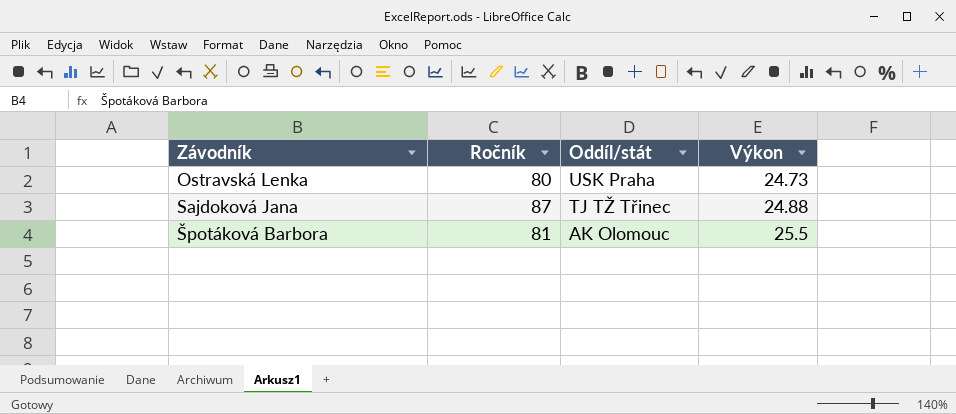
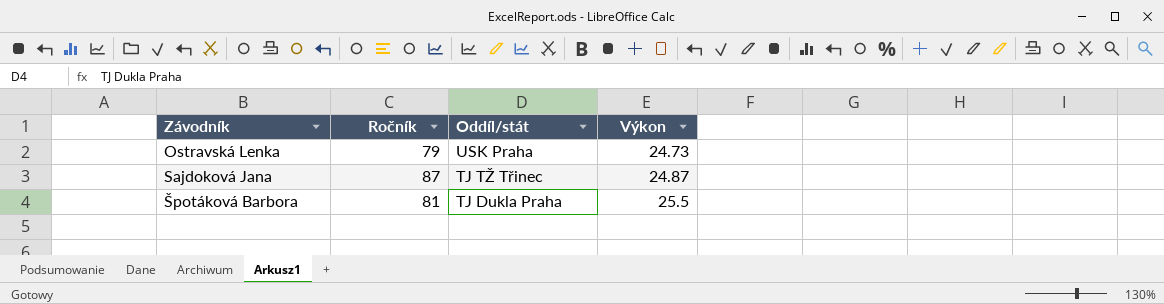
Ostravská Lenka | Ročník: 80 -> 79
Sajdoková Jana | Výkon: 24.88 -> 24.87
Špotáková Barbora | Oddíl/stát: AK Olomouc -> TJ Dukla Praha

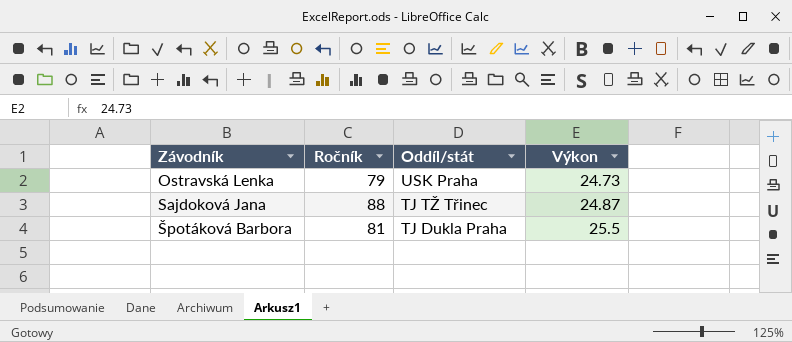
Sajdoková Jana | Ročník: 87 -> 88

